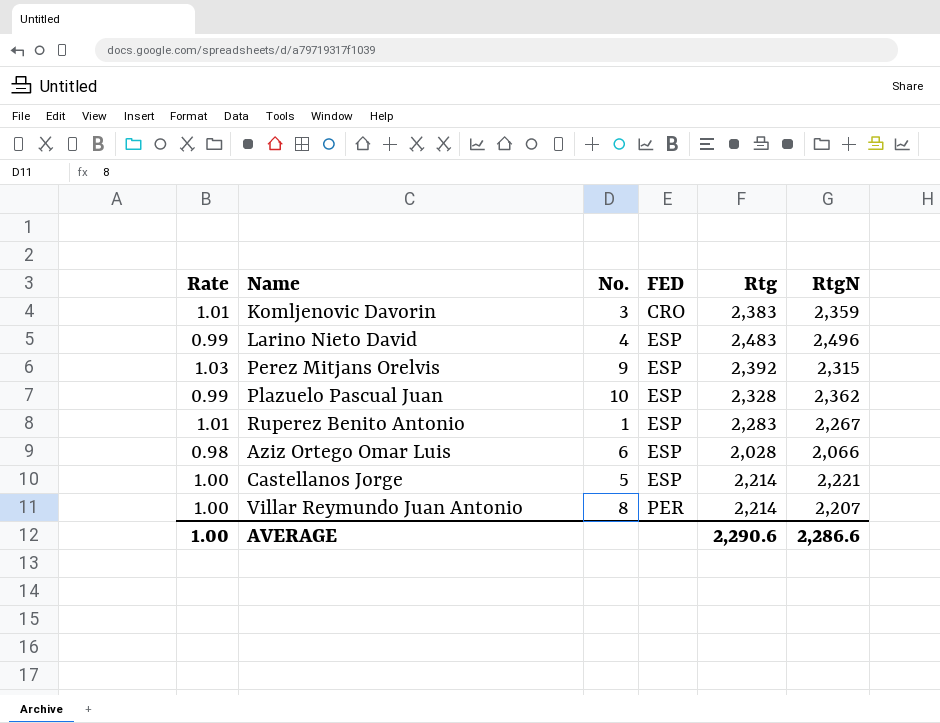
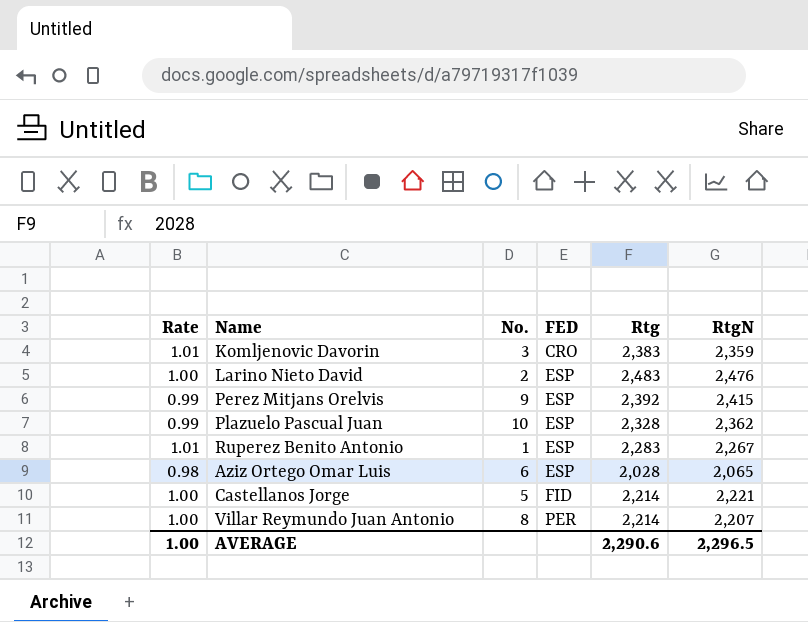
Larino Nieto David | Rate: 0.99 -> 1.00
Larino Nieto David | No.: 4 -> 2
Larino Nieto David | RtgN: 2,496 -> 2,476
Perez Mitjans Orelvis | Rate: 1.03 -> 0.99
Perez Mitjans Orelvis | RtgN: 2,315 -> 2,415
Aziz Ortego Omar Luis | RtgN: 2,066 -> 2,065
Castellanos Jorge | FED: ESP -> FID
AVERAGE | RtgN: 2,286.6 -> 2,296.5

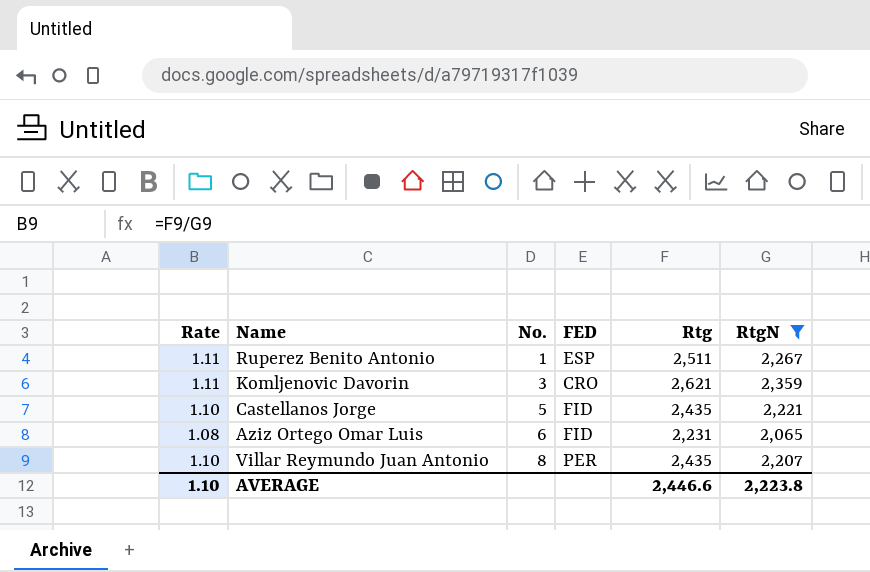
filter: none -> RtgN <= 2,359
row order: FED ascending -> No. ascending
Ruperez Benito Antonio | Rate: 1.01 -> 1.11
Ruperez Benito Antonio | Rtg: 2,283 -> 2,511
Komljenovic Davorin | Rate: 1.01 -> 1.11
Komljenovic Davorin | Rtg: 2,383 -> 2,621
Castellanos Jorge | Rate: 1.00 -> 1.10
Castellanos Jorge | Rtg: 2,214 -> 2,435
Aziz Ortego Omar Luis | Rate: 0.98 -> 1.08
Aziz Ortego Omar Luis | FED: ESP -> FID
Aziz Ortego Omar Luis | Rtg: 2,028 -> 2,231
Villar Reymundo Juan Antonio | Rate: 1.00 -> 1.10
Villar Reymundo Juan Antonio | Rtg: 2,214 -> 2,435
AVERAGE | Rate: 1.00 -> 1.10
AVERAGE | Rtg: 2,290.6 -> 2,446.6
AVERAGE | RtgN: 2,296.5 -> 2,223.8

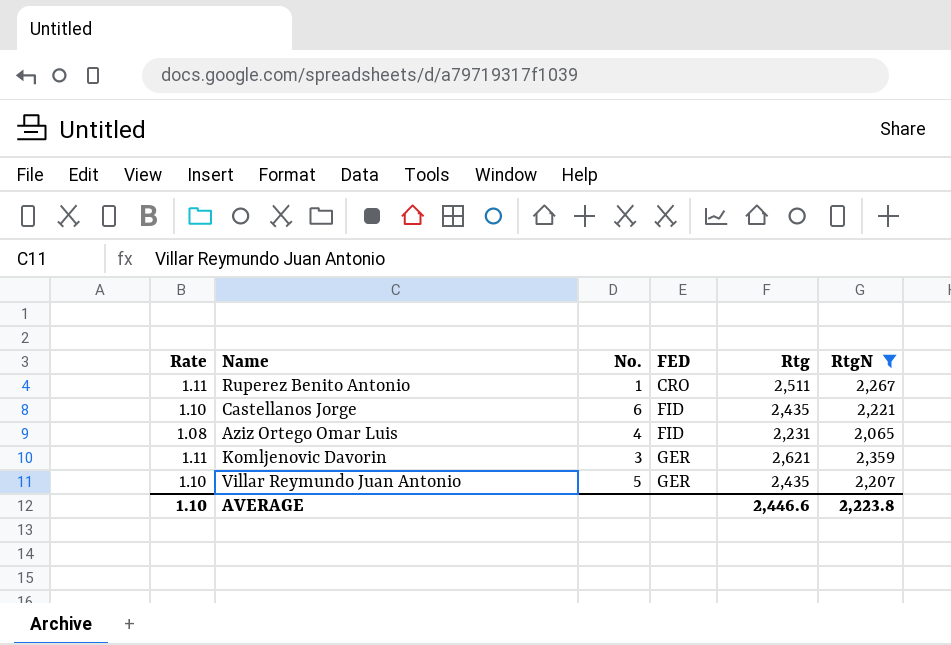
row order: No. ascending -> FED ascending
Ruperez Benito Antonio | FED: ESP -> CRO
Castellanos Jorge | No.: 5 -> 6
Aziz Ortego Omar Luis | No.: 6 -> 4
Komljenovic Davorin | FED: CRO -> GER
Villar Reymundo Juan Antonio | No.: 8 -> 5
Villar Reymundo Juan Antonio | FED: PER -> GER

